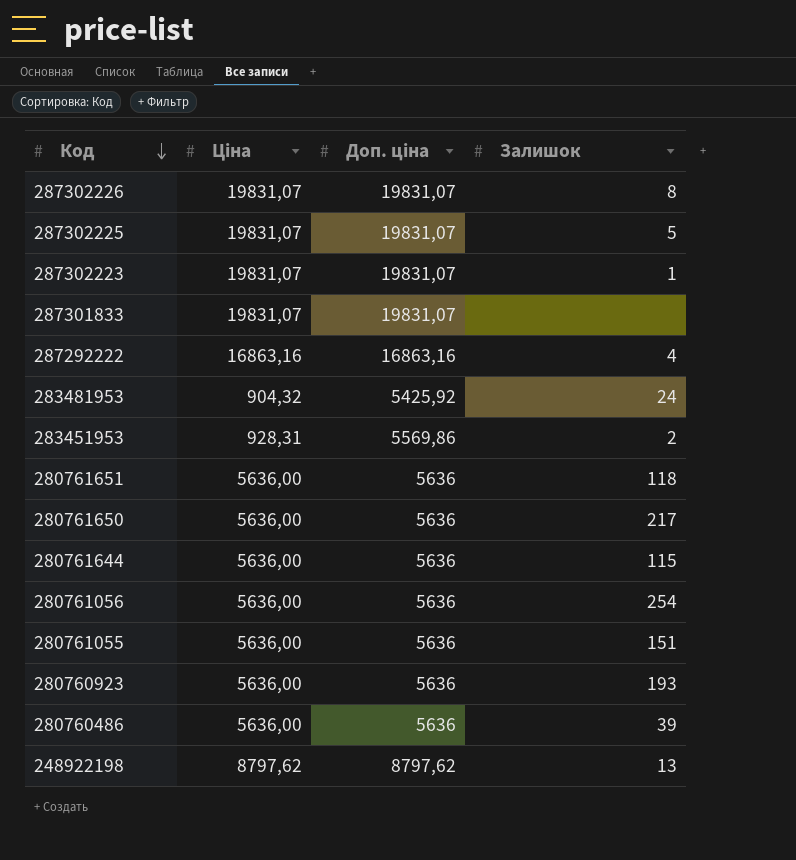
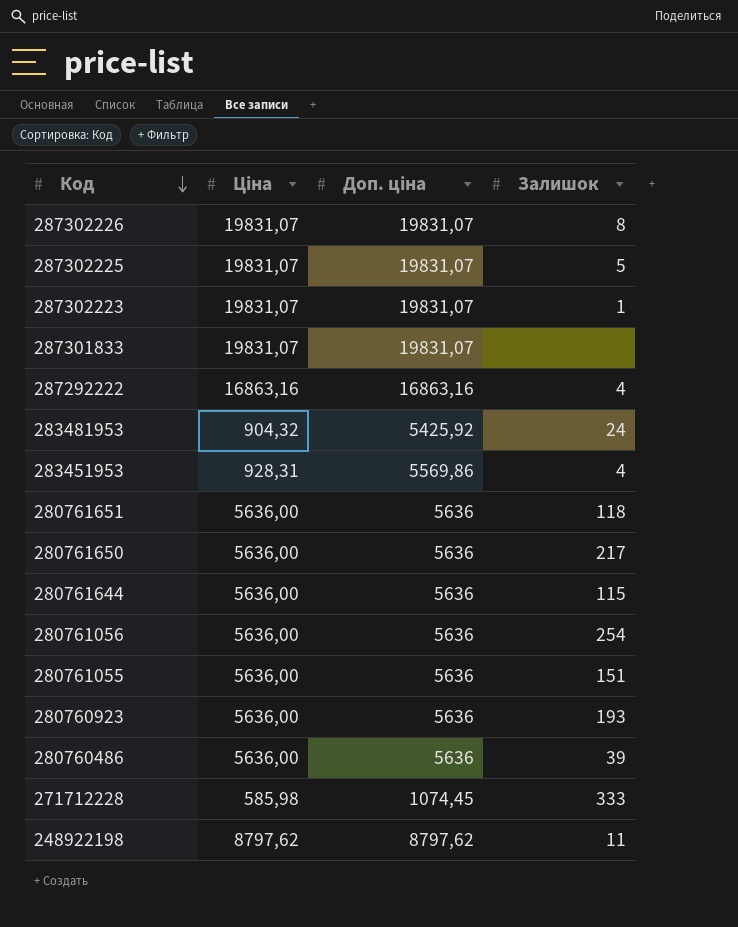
283451953 | Залишок: 2 -> 4
row 271712228: none -> 585,98 | 1074,45 | 333
248922198 | Залишок: 13 -> 11

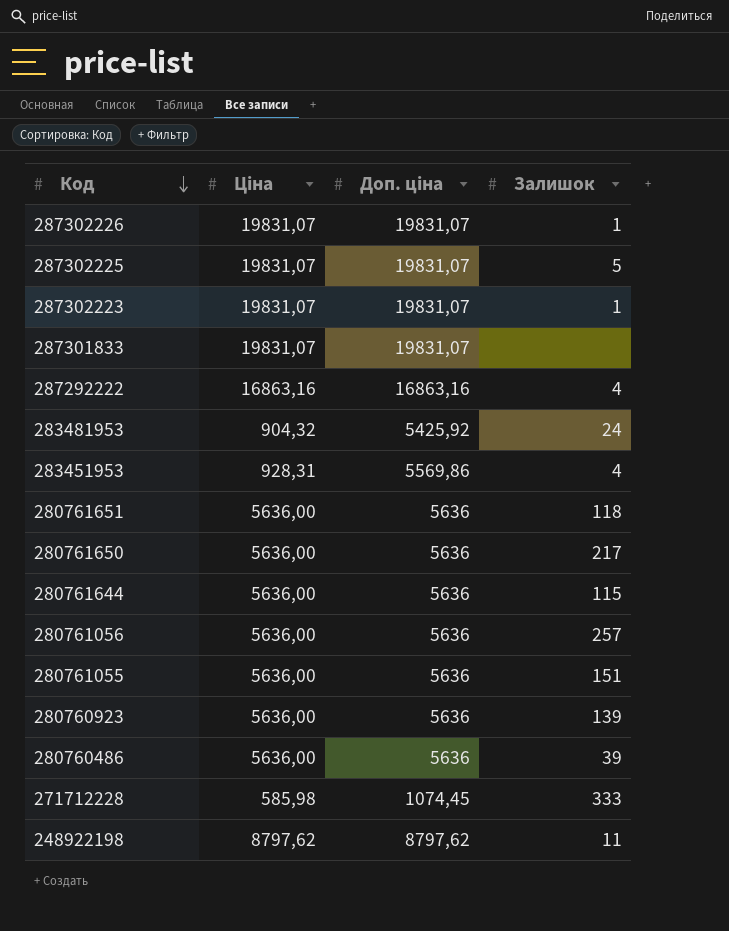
287302226 | Залишок: 8 -> 1
280761056 | Залишок: 254 -> 257
280760923 | Залишок: 193 -> 139

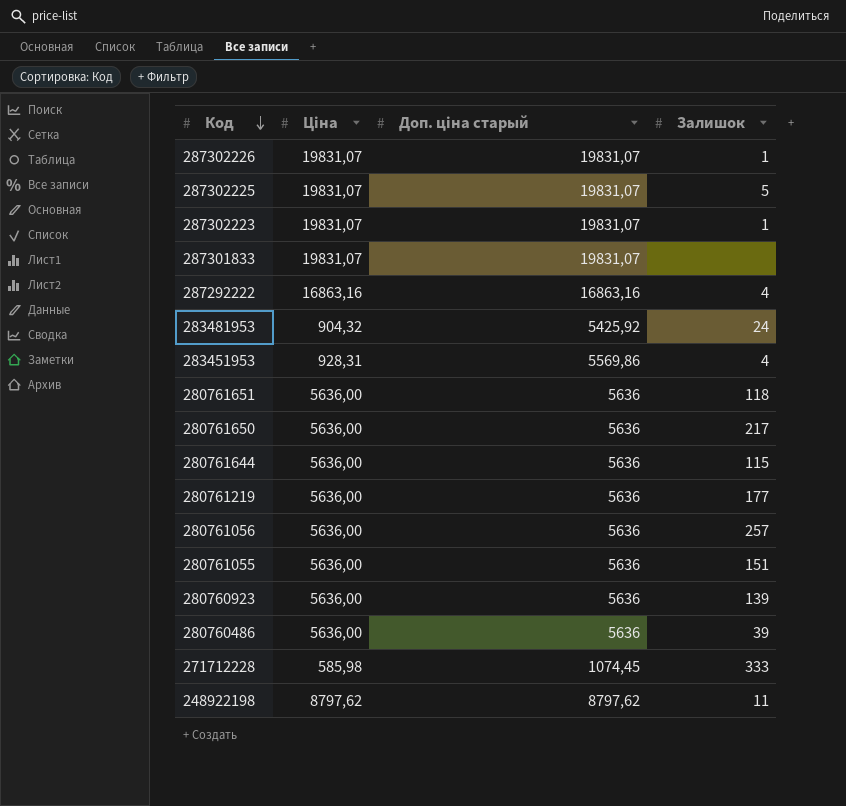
column name: Доп. ціна -> Доп. ціна старый
row 280761219: none -> 5636,00 | 5636 | 177

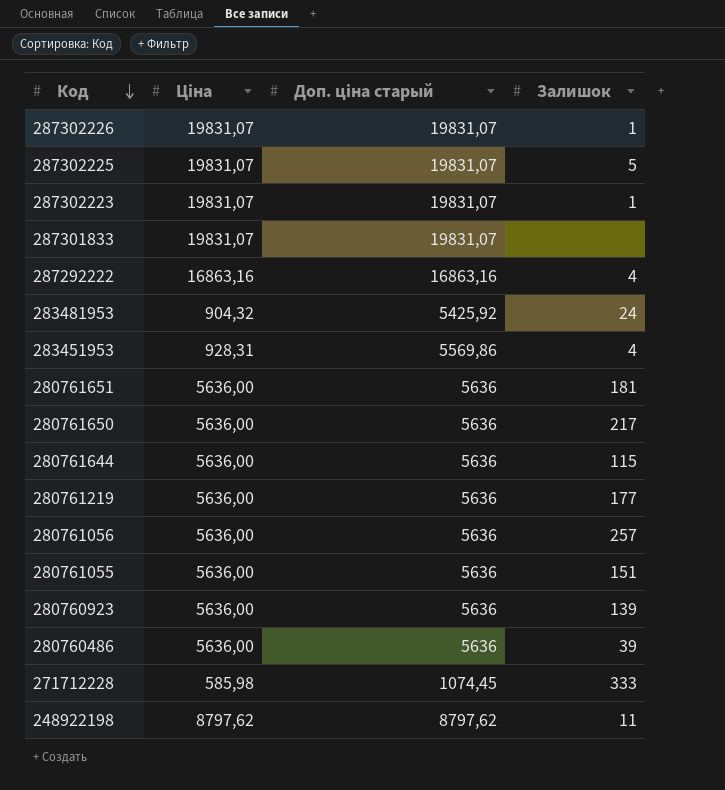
280761651 | Залишок: 118 -> 181

